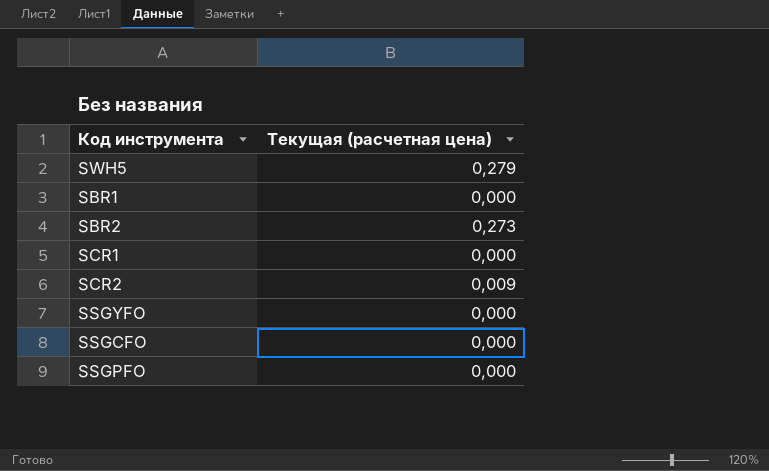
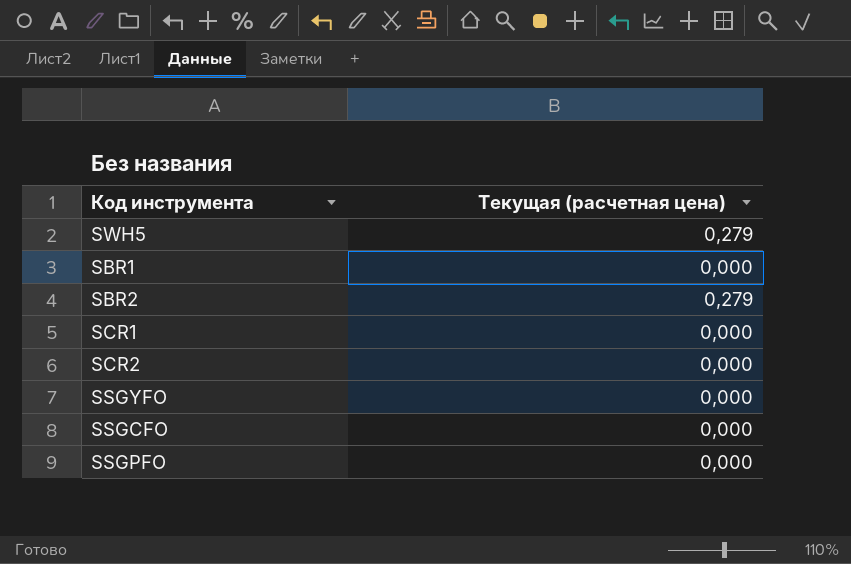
SBR2 | Текущая (расчетная цена): 0,273 -> 0,279
SCR2 | Текущая (расчетная цена): 0,009 -> 0,000

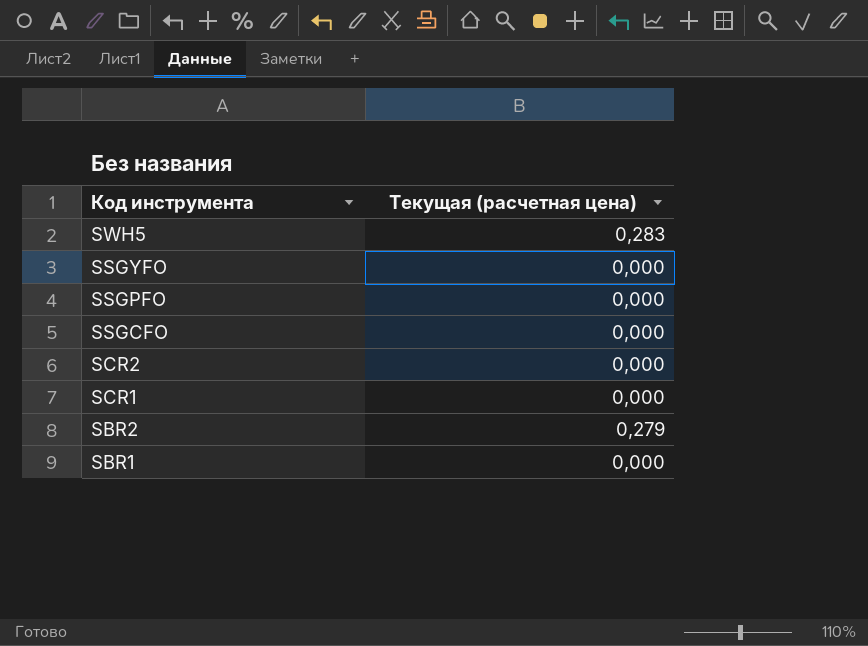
row order: none -> Код инструмента descending
SWH5 | Текущая (расчетная цена): 0,279 -> 0,283

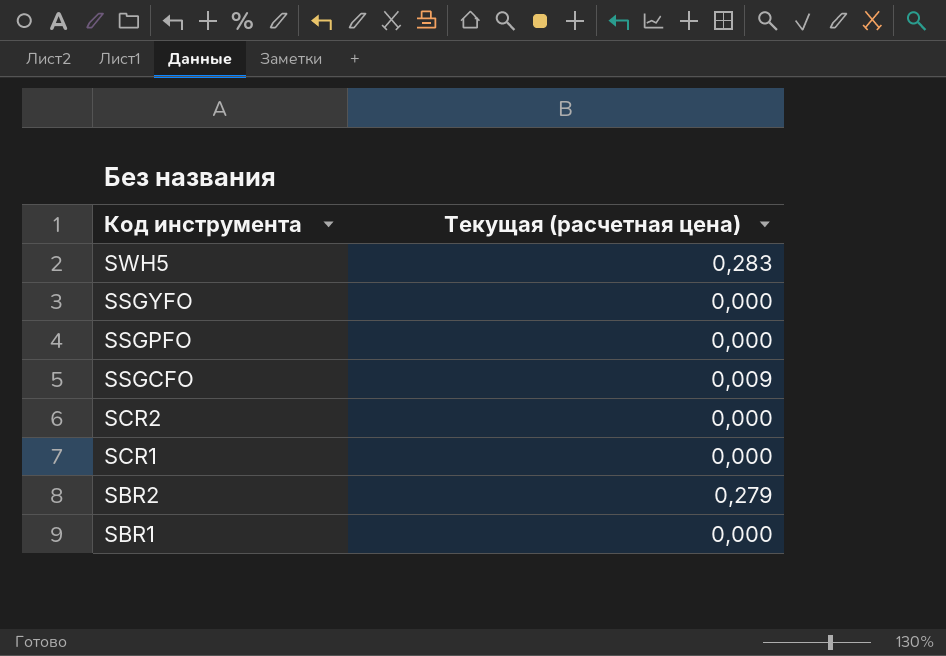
SSGCFO | Текущая (расчетная цена): 0,000 -> 0,009

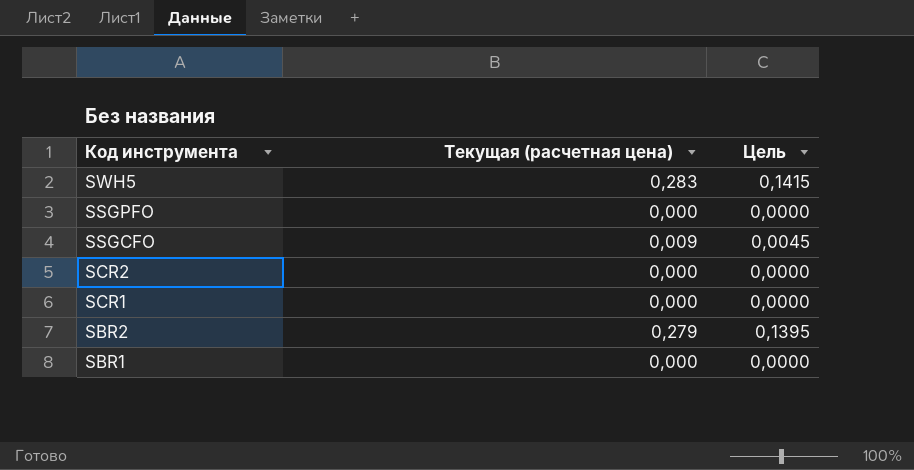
column Цель | formula: none -> [Текущая (расчетная цена)] * 0,5
row SSGYFO: 0,000 -> none

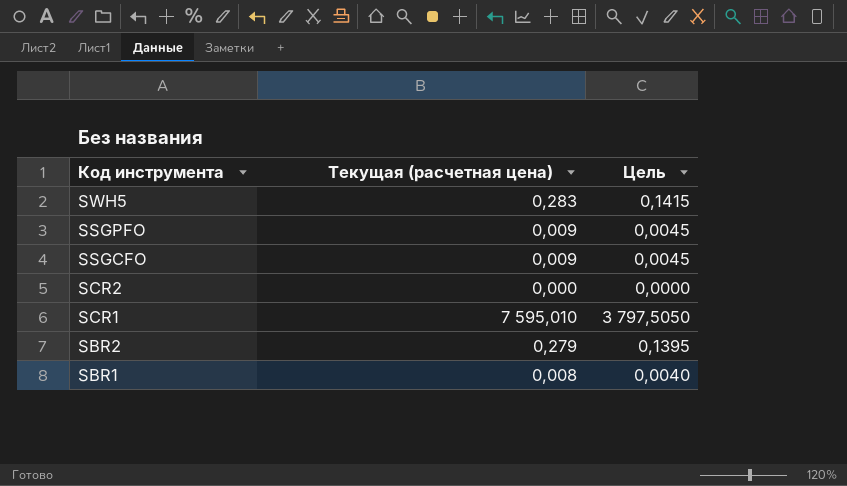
SSGPFO | Текущая (расчетная цена): 0,000 -> 0,009
SSGPFO | Цель: 0,0000 -> 0,0045
SCR1 | Текущая (расчетная цена): 0,000 -> 7 595,010
SCR1 | Цель: 0,0000 -> 3 797,5050
SBR1 | Текущая (расчетная цена): 0,000 -> 0,008
SBR1 | Цель: 0,0000 -> 0,0040

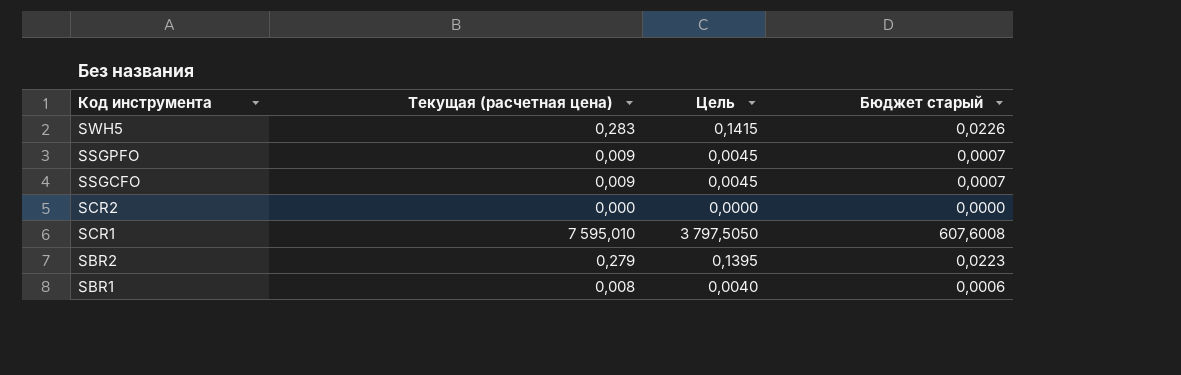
column Бюджет старый | formula: none -> [Текущая (расчетная цена)] * 0,08

